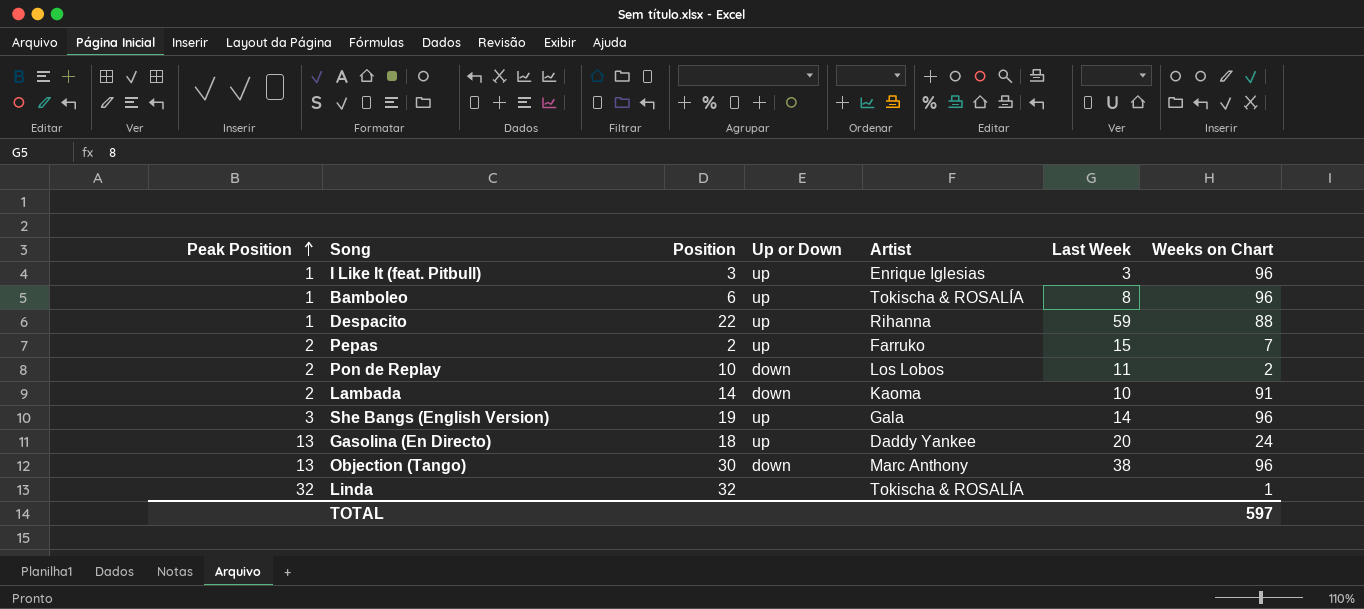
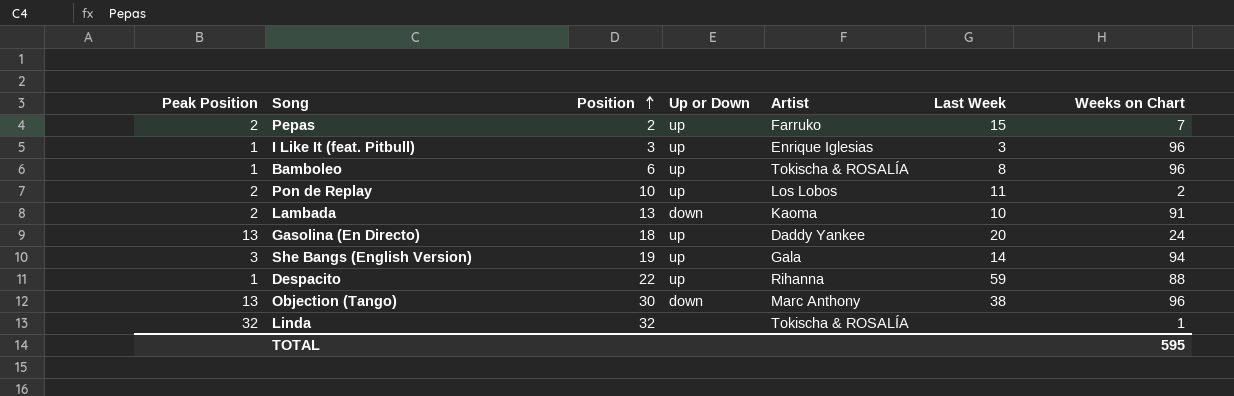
row order: Peak Position ascending -> Position ascending
Pon de Replay | Up or Down: down -> up
Lambada | Position: 14 -> 13
She Bangs (English Version) | Weeks on Chart: 96 -> 94
TOTAL | Weeks on Chart: 597 -> 595

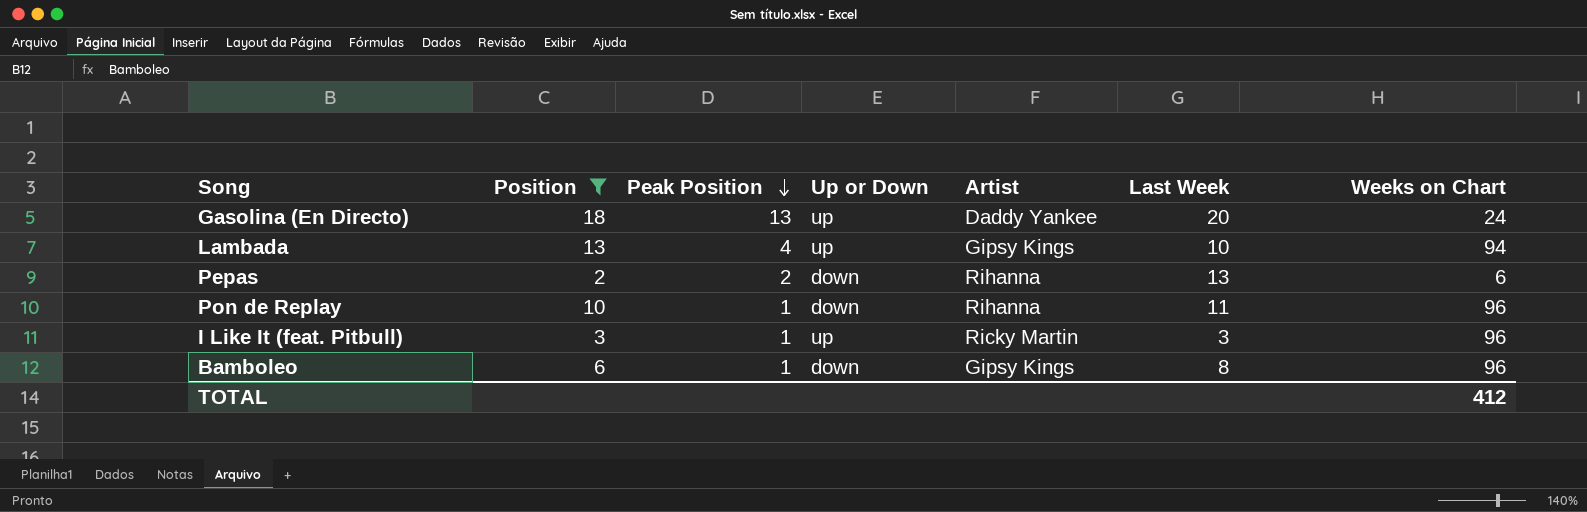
filter: none -> Position <= 18
row order: Position ascending -> Peak Position descending
column Peak Position | position: 1 -> 3
Lambada | Peak Position: 2 -> 4
Lambada | Up or Down: down -> up
Lambada | Artist: Kaoma -> Gipsy Kings
Lambada | Weeks on Chart: 91 -> 94
Pepas | Up or Down: up -> down
Pepas | Artist: Farruko -> Rihanna
Pepas | Last Week: 15 -> 13
Pepas | Weeks on Chart: 7 -> 6
Pon de Replay | Peak Position: 2 -> 1
Pon de Replay | Up or Down: up -> down
Pon de Replay | Artist: Los Lobos -> Rihanna
Pon de Replay | Weeks on Chart: 2 -> 96
I Like It (feat. Pitbull) | Artist: Enrique Iglesias -> Ricky Martin
Bamboleo | Up or Down: up -> down
Bamboleo | Artist: Tokischa & ROSALÍA -> Gipsy Kings
TOTAL | Weeks on Chart: 595 -> 412

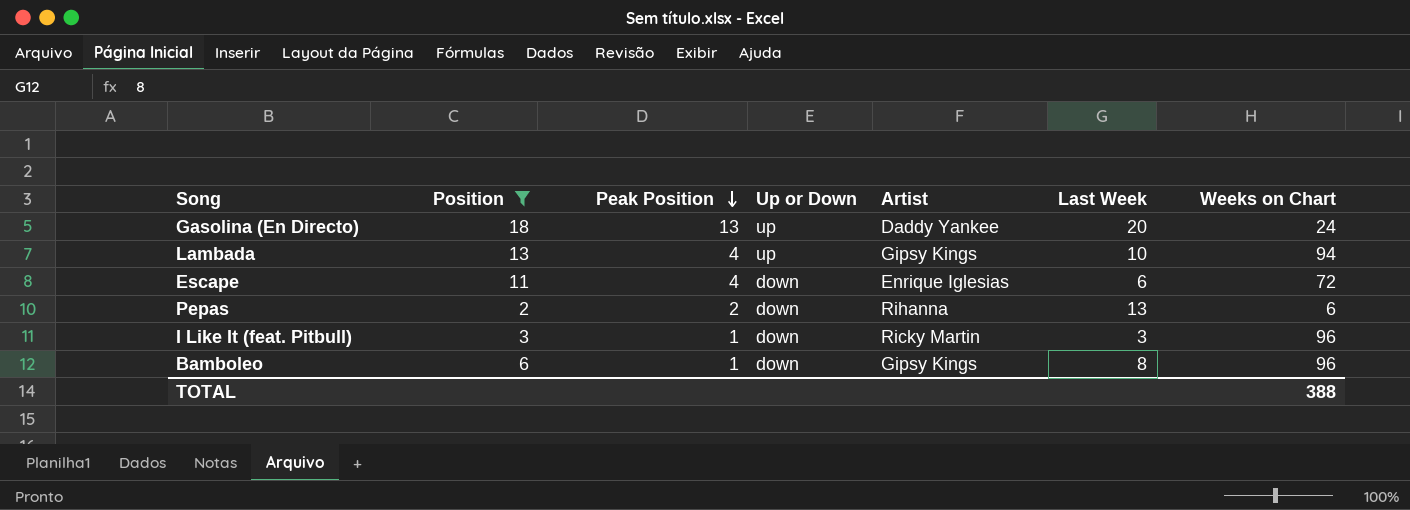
row Pon de Replay: 10 | 1 | down | Rihanna | 11 | 96 -> none
row Escape: none -> 11 | 4 | down | Enrique Iglesias | 6 | 72
I Like It (feat. Pitbull) | Up or Down: up -> down
TOTAL | Weeks on Chart: 412 -> 388

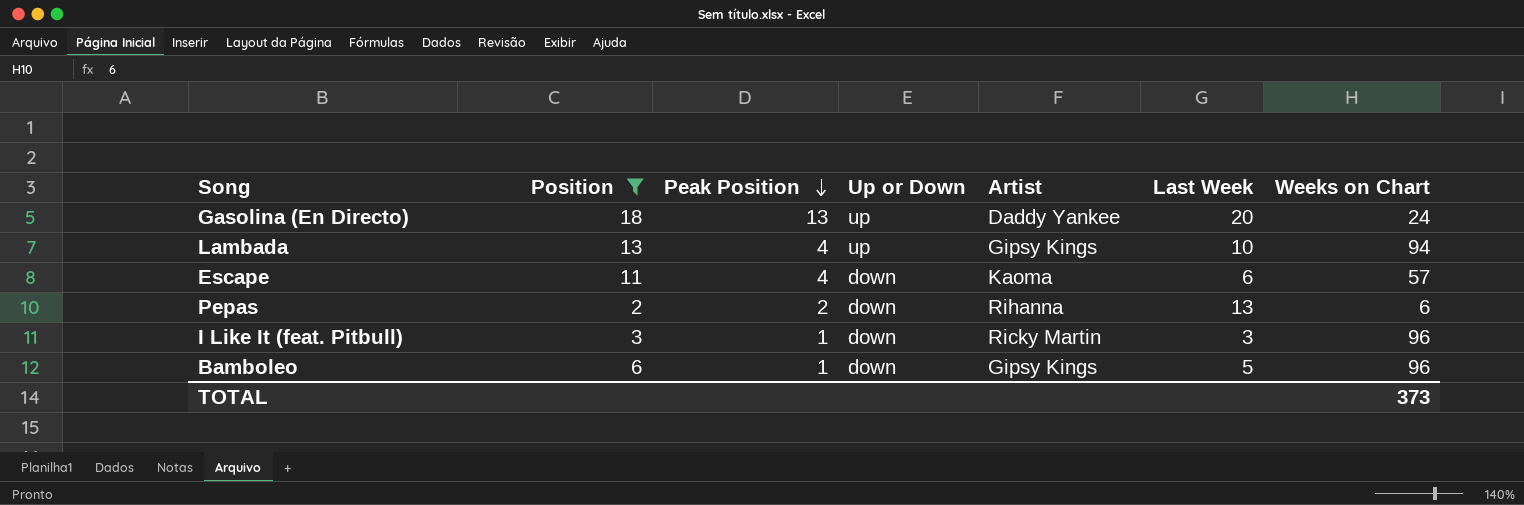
Escape | Artist: Enrique Iglesias -> Kaoma
Escape | Weeks on Chart: 72 -> 57
Bamboleo | Last Week: 8 -> 5
TOTAL | Weeks on Chart: 388 -> 373

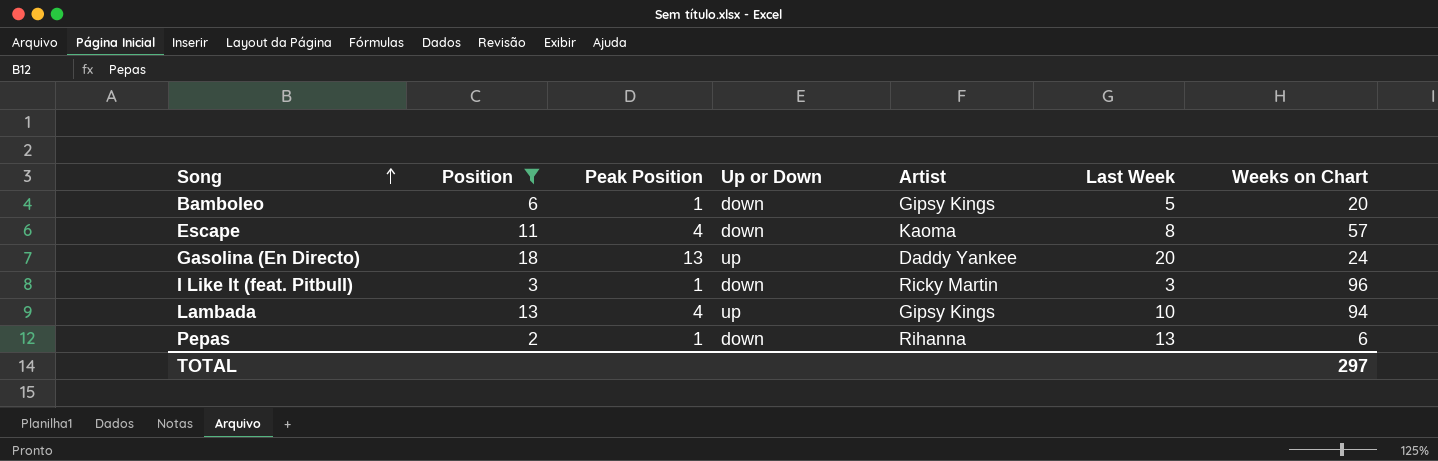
row order: Peak Position descending -> Song ascending
Bamboleo | Weeks on Chart: 96 -> 20
Escape | Last Week: 6 -> 8
Pepas | Peak Position: 2 -> 1
TOTAL | Weeks on Chart: 373 -> 297

